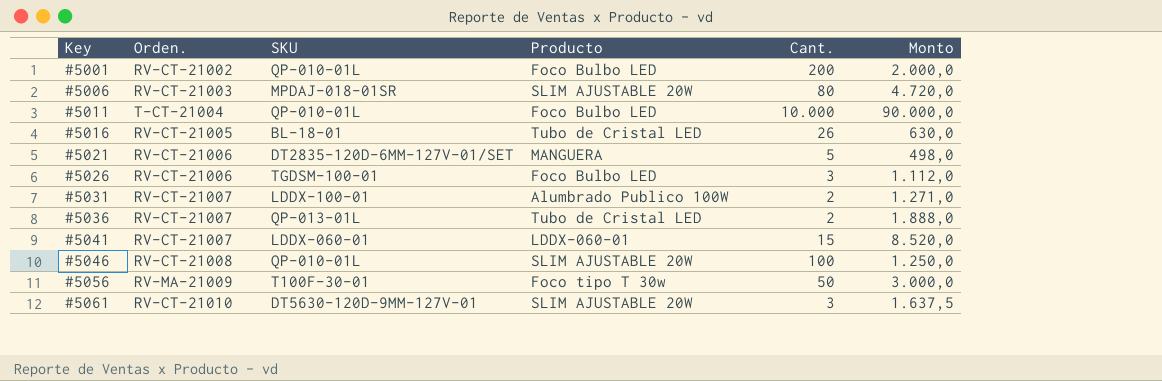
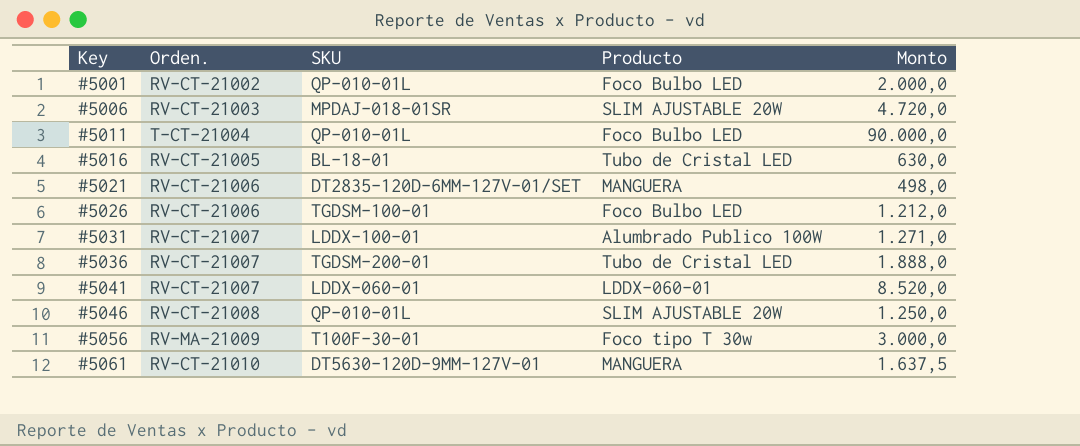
column Cant. | position: 5 -> none
#5026 | Monto: 1.112,0 -> 1.212,0
#5036 | SKU: QP-013-01L -> TGDSM-200-01
#5061 | Producto: SLIM AJUSTABLE 20W -> MANGUERA

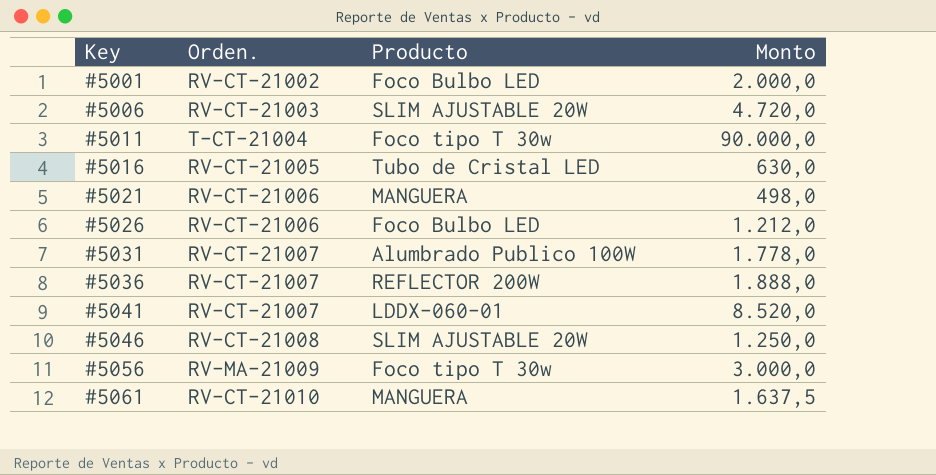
column SKU | position: 3 -> none
#5011 | Producto: Foco Bulbo LED -> Foco tipo T 30w
#5031 | Monto: 1.271,0 -> 1.778,0
#5036 | Producto: Tubo de Cristal LED -> REFLECTOR 200W

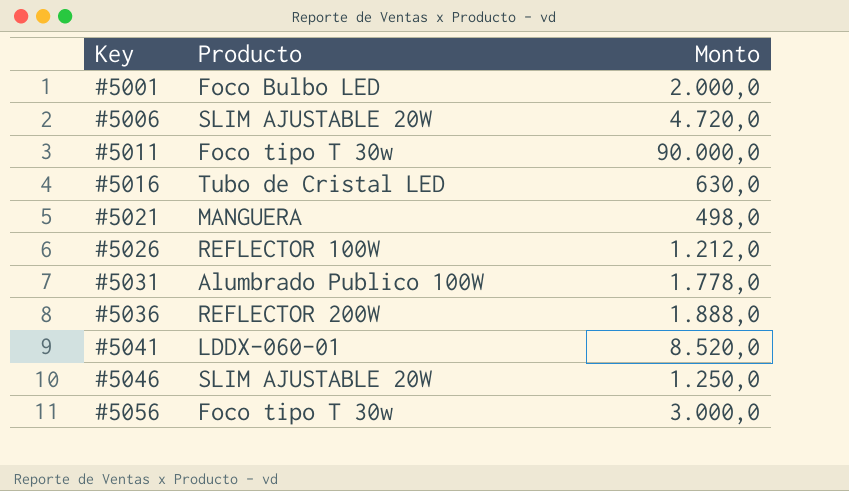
column Orden. | position: 2 -> none
row #5061: RV-CT-21010 | MANGUERA | 1.637,5 -> none
#5026 | Producto: Foco Bulbo LED -> REFLECTOR 100W

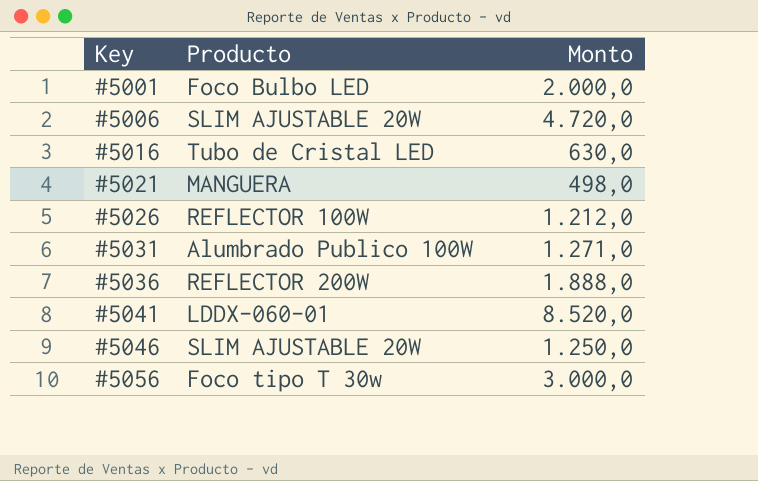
row #5011: Foco tipo T 30w | 90.000,0 -> none
#5031 | Monto: 1.778,0 -> 1.271,0

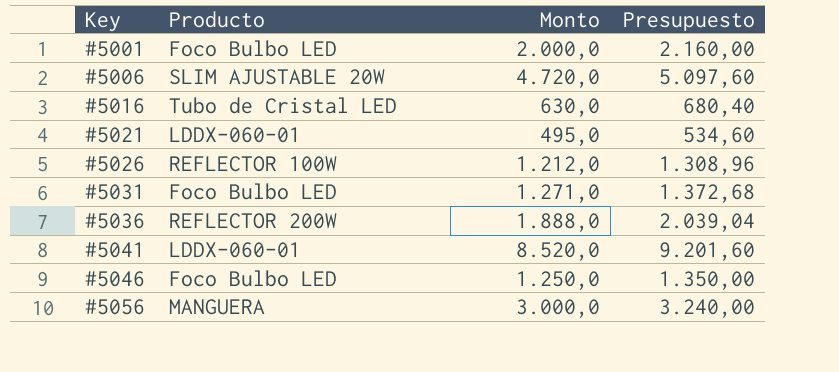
column Presupuesto | formula: none -> [Monto] * 1,08
#5021 | Producto: MANGUERA -> LDDX-060-01
#5021 | Monto: 498,0 -> 495,0
#5031 | Producto: Alumbrado Publico 100W -> Foco Bulbo LED
#5046 | Producto: SLIM AJUSTABLE 20W -> Foco Bulbo LED
#5056 | Producto: Foco tipo T 30w -> MANGUERA

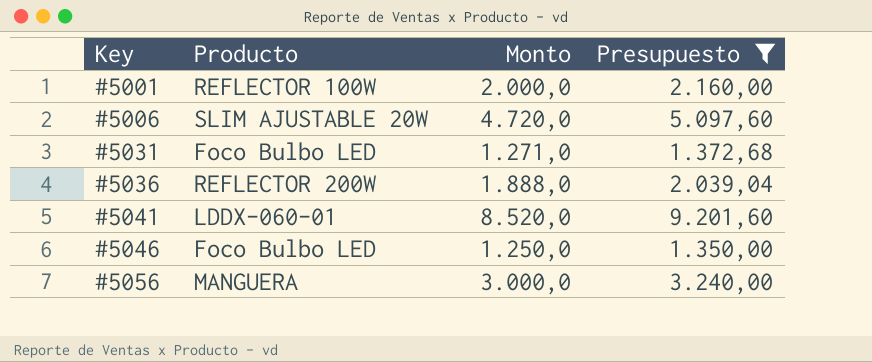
filter: none -> Presupuesto >= 1.350,00
#5001 | Producto: Foco Bulbo LED -> REFLECTOR 100W

